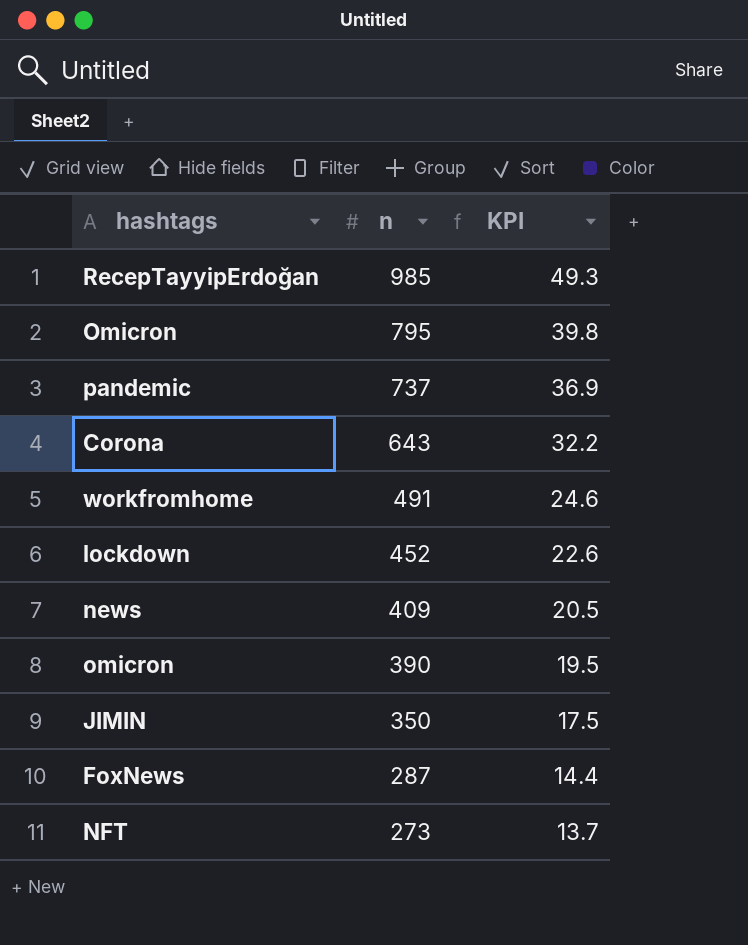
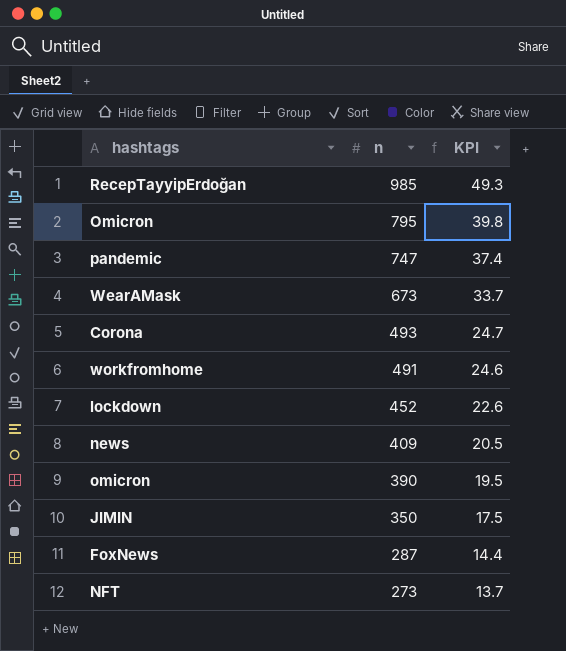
pandemic | n: 737 -> 747
pandemic | KPI: 36.9 -> 37.4
row WearAMask: none -> 673 | 33.7
Corona | n: 643 -> 493
Corona | KPI: 32.2 -> 24.7

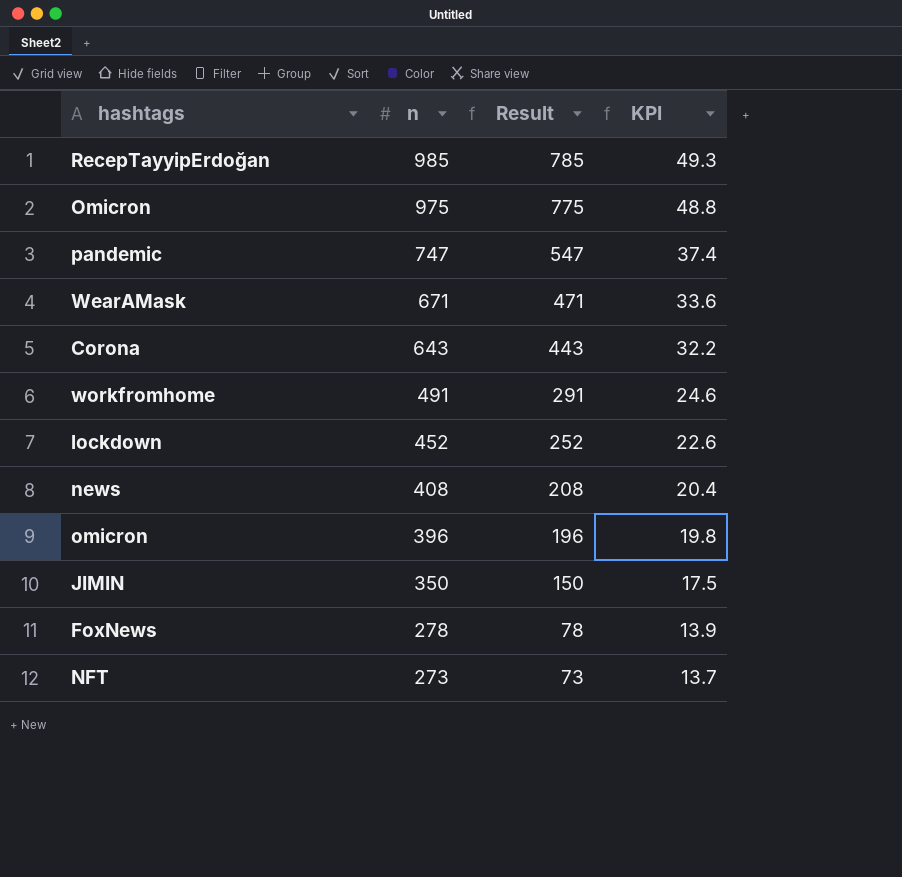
column Result | formula: none -> [n] - 200
Omicron | n: 795 -> 975
Omicron | KPI: 39.8 -> 48.8
WearAMask | n: 673 -> 671
WearAMask | KPI: 33.7 -> 33.6
Corona | n: 493 -> 643
Corona | KPI: 24.7 -> 32.2
news | n: 409 -> 408
news | KPI: 20.5 -> 20.4
omicron | n: 390 -> 396
omicron | KPI: 19.5 -> 19.8
FoxNews | n: 287 -> 278
FoxNews | KPI: 14.4 -> 13.9

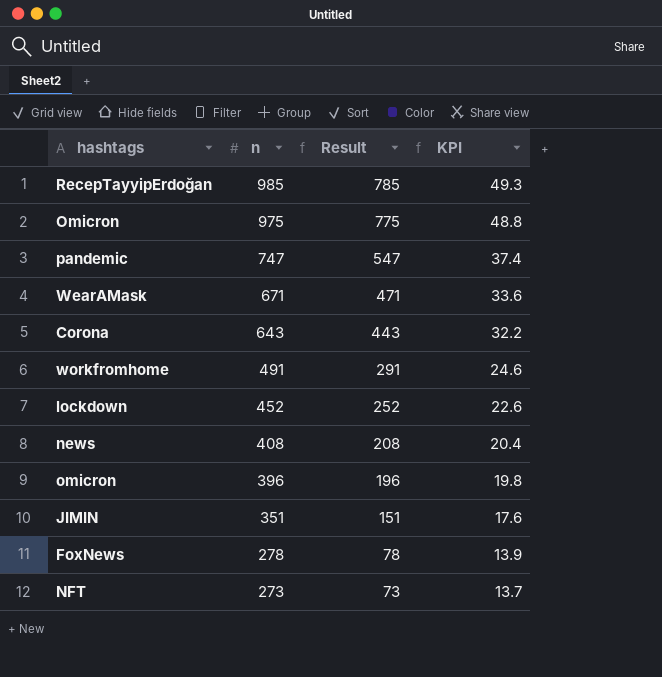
JIMIN | n: 350 -> 351
JIMIN | Result: 150 -> 151
JIMIN | KPI: 17.5 -> 17.6

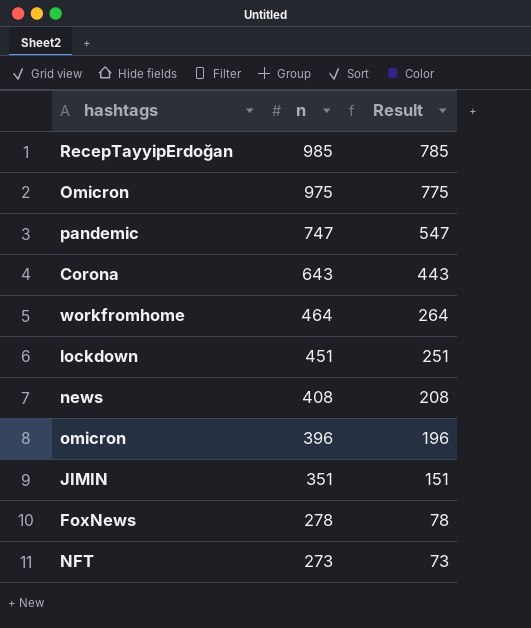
column KPI | formula: [n] * 0.05 -> none
row WearAMask: 671 | 471 | 33.6 -> none
workfromhome | n: 491 -> 464
workfromhome | Result: 291 -> 264
lockdown | n: 452 -> 451
lockdown | Result: 252 -> 251

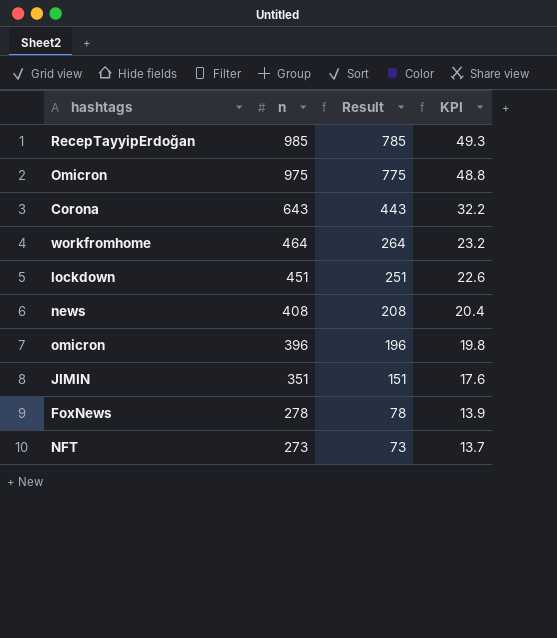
column KPI | formula: none -> [n] * 0.05
row pandemic: 747 | 547 -> none

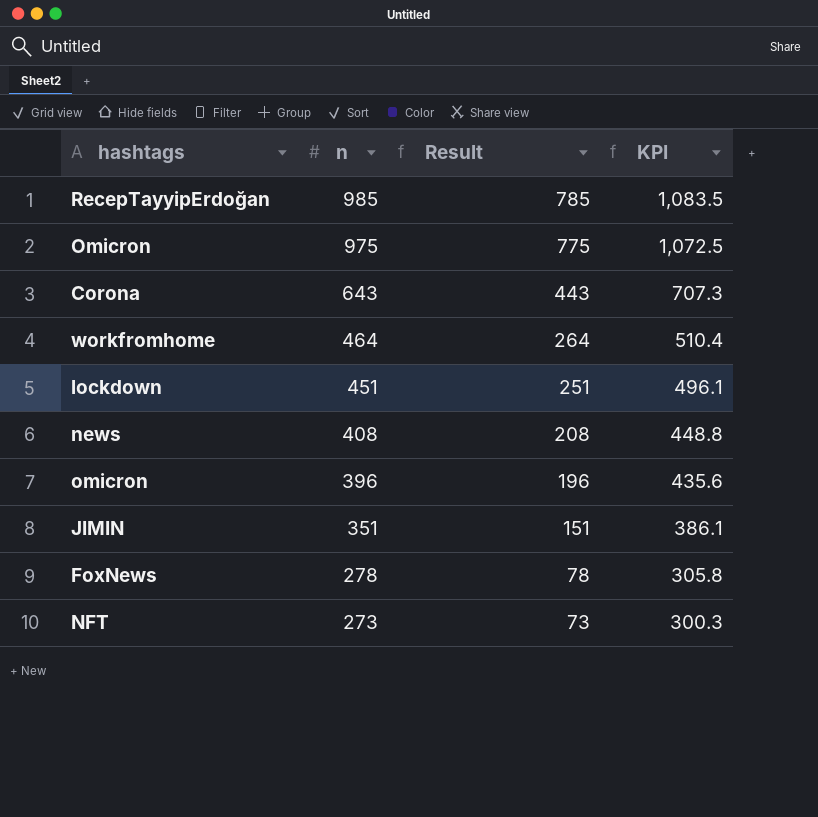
column KPI | formula: [n] * 0.05 -> [n] * 1.1

